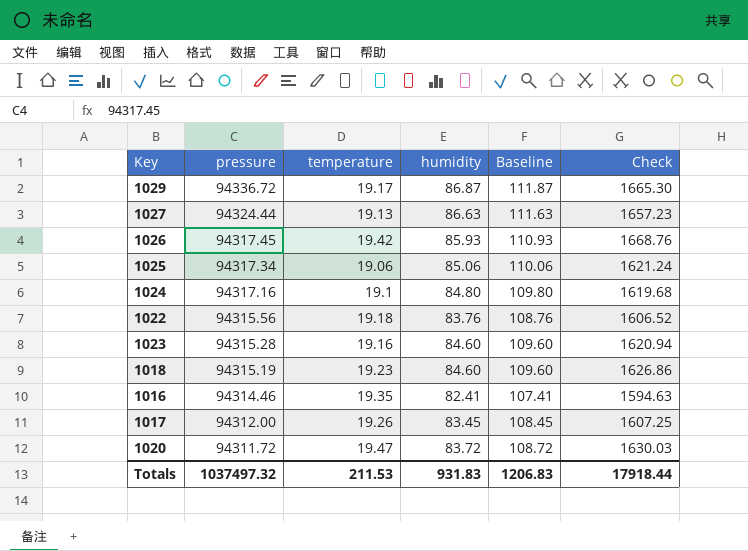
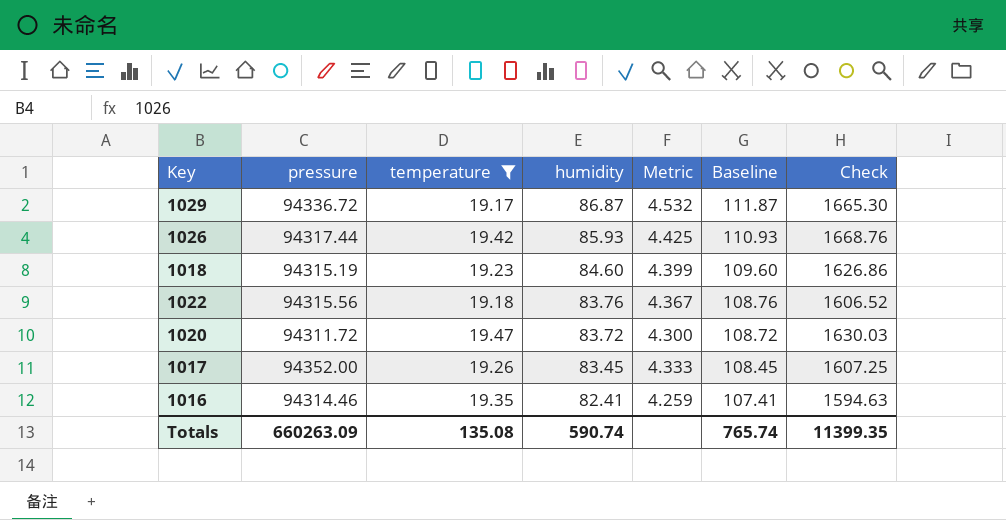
filter: none -> temperature >= 19.17
row order: pressure descending -> humidity descending
column Metric | formula: none -> [humidity] / [temperature]
1026 | pressure: 94317.45 -> 94317.44
1017 | pressure: 94312.00 -> 94352.00
Totals | pressure: 1037497.32 -> 660263.09
Totals | temperature: 211.53 -> 135.08
Totals | humidity: 931.83 -> 590.74
Totals | Baseline: 1206.83 -> 765.74
Totals | Check: 17918.44 -> 11399.35

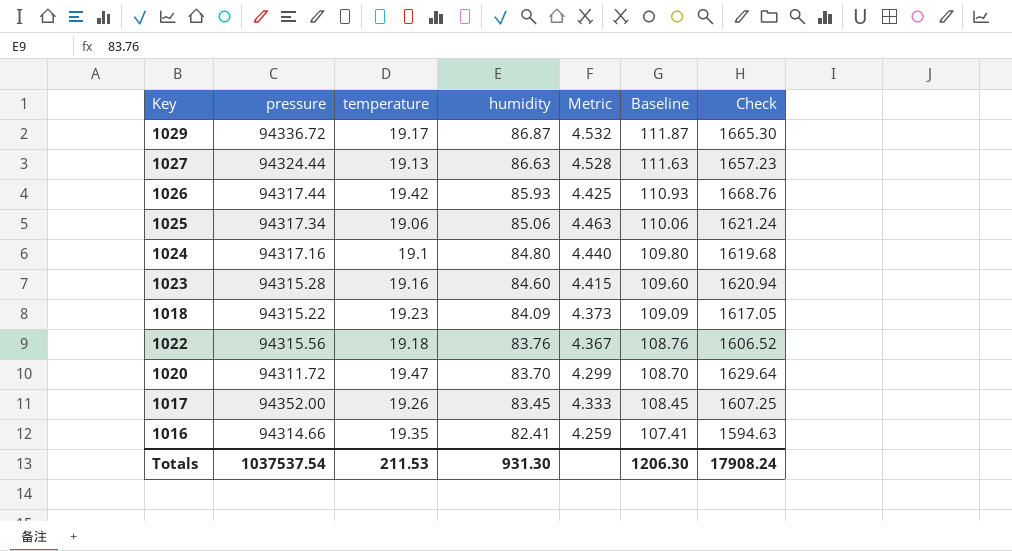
filter: temperature >= 19.17 -> none
1018 | pressure: 94315.19 -> 94315.22
1018 | humidity: 84.60 -> 84.09
1018 | Metric: 4.399 -> 4.373
1018 | Baseline: 109.60 -> 109.09
1018 | Check: 1626.86 -> 1617.05
1020 | humidity: 83.72 -> 83.70
1020 | Metric: 4.300 -> 4.299
1020 | Baseline: 108.72 -> 108.70
1020 | Check: 1630.03 -> 1629.64
1016 | pressure: 94314.46 -> 94314.66
Totals | pressure: 660263.09 -> 1037537.54
Totals | temperature: 135.08 -> 211.53
Totals | humidity: 590.74 -> 931.30
Totals | Baseline: 765.74 -> 1206.30
Totals | Check: 11399.35 -> 17908.24

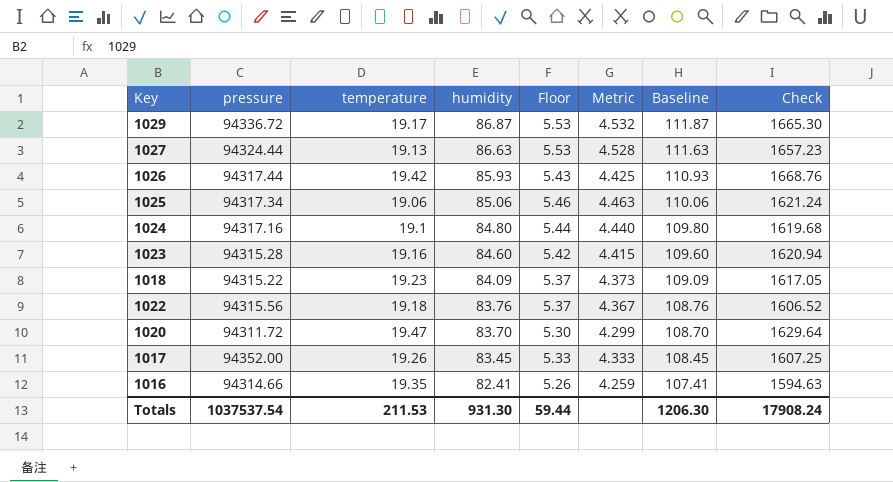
column Floor | formula: none -> [Metric] + 1

